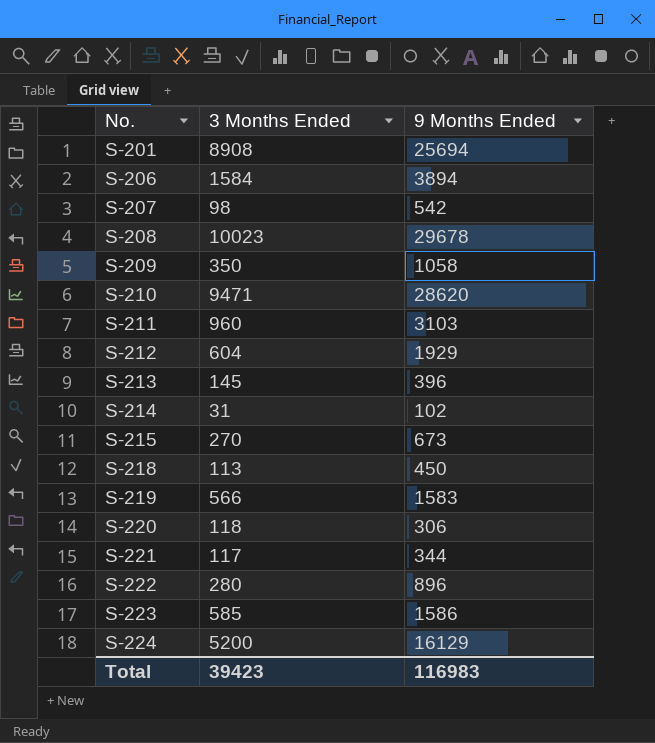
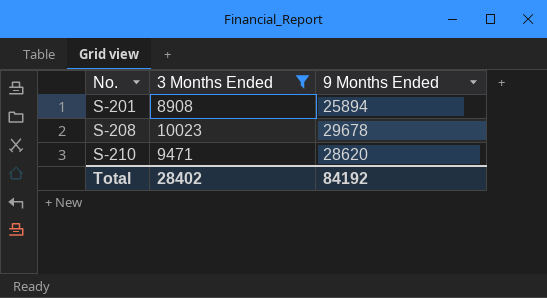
filter: none -> 3 Months Ended >= 8908
S-201 | 9 Months Ended: 25694 -> 25894
Total | 3 Months Ended: 39423 -> 28402
Total | 9 Months Ended: 116983 -> 84192

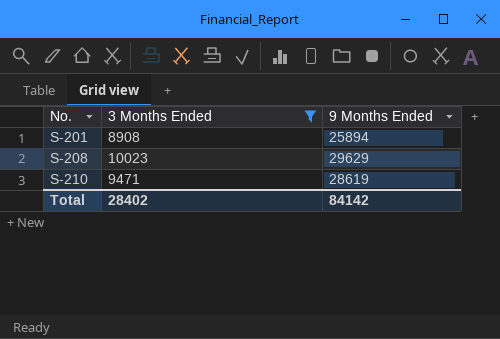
S-208 | 9 Months Ended: 29678 -> 29629
S-210 | 9 Months Ended: 28620 -> 28619
Total | 9 Months Ended: 84192 -> 84142

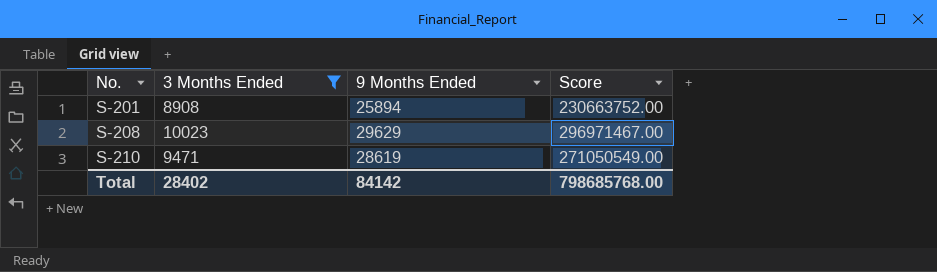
column Score | formula: none -> [3 Months Ended] * [9 Months Ended]

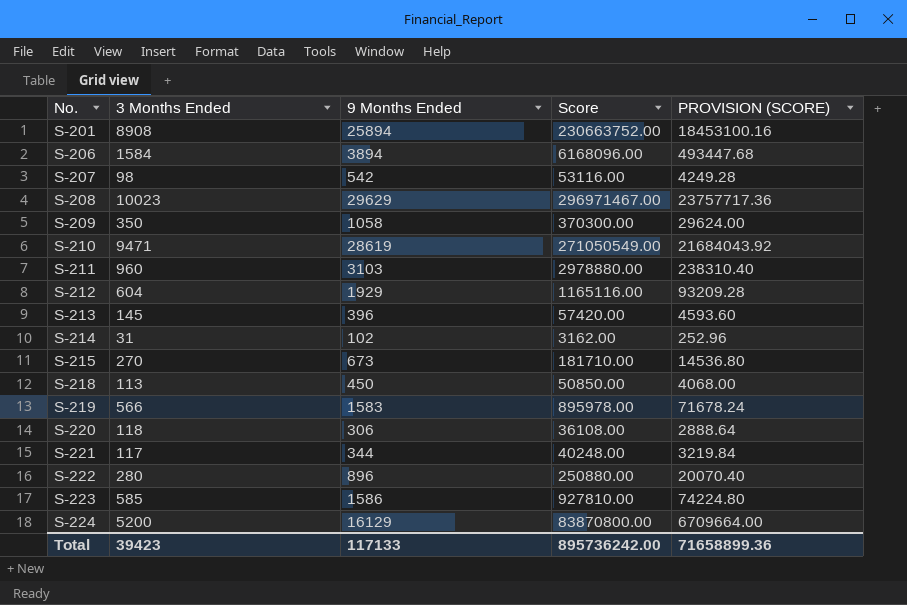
filter: 3 Months Ended >= 8908 -> none
column PROVISION (SCORE) | formula: none -> [Score] * 0.08
Total | 3 Months Ended: 28402 -> 39423
Total | 9 Months Ended: 84142 -> 117133
Total | Score: 798685768.00 -> 895736242.00

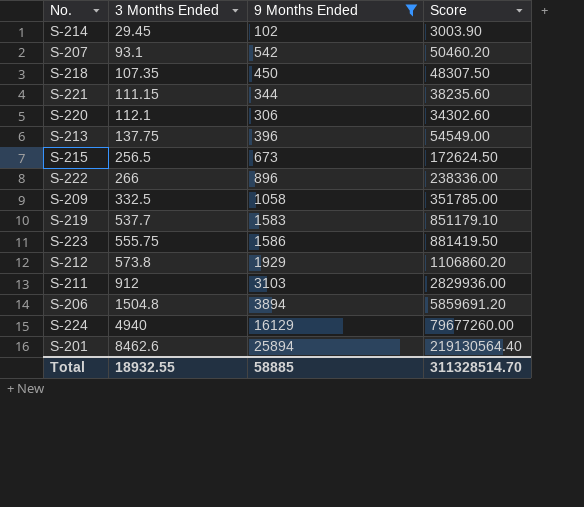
filter: none -> 9 Months Ended <= 25894
row order: No. ascending -> 3 Months Ended ascending
column PROVISION (SCORE) | formula: [Score] * 0.08 -> none
S-214 | 3 Months Ended: 31 -> 29.45
S-214 | Score: 3162.00 -> 3003.90
S-207 | 3 Months Ended: 98 -> 93.1
S-207 | Score: 53116.00 -> 50460.20
S-218 | 3 Months Ended: 113 -> 107.35
S-218 | Score: 50850.00 -> 48307.50
S-221 | 3 Months Ended: 117 -> 111.15
S-221 | Score: 40248.00 -> 38235.60
S-220 | 3 Months Ended: 118 -> 112.1
S-220 | Score: 36108.00 -> 34302.60
S-213 | 3 Months Ended: 145 -> 137.75
S-213 | Score: 57420.00 -> 54549.00
S-215 | 3 Months Ended: 270 -> 256.5
S-215 | Score: 181710.00 -> 172624.50
S-222 | 3 Months Ended: 280 -> 266
S-222 | Score: 250880.00 -> 238336.00
S-209 | 3 Months Ended: 350 -> 332.5
S-209 | Score: 370300.00 -> 351785.00
S-219 | 3 Months Ended: 566 -> 537.7
S-219 | Score: 895978.00 -> 851179.10
S-223 | 3 Months Ended: 585 -> 555.75
S-223 | Score: 927810.00 -> 881419.50
S-212 | 3 Months Ended: 604 -> 573.8
S-212 | Score: 1165116.00 -> 1106860.20
S-211 | 3 Months Ended: 960 -> 912
S-211 | Score: 2978880.00 -> 2829936.00
S-206 | 3 Months Ended: 1584 -> 1504.8
S-206 | Score: 6168096.00 -> 5859691.20
S-224 | 3 Months Ended: 5200 -> 4940
S-224 | Score: 83870800.00 -> 79677260.00
S-201 | 3 Months Ended: 8908 -> 8462.6
S-201 | Score: 230663752.00 -> 219130564.40
Total | 3 Months Ended: 39423 -> 18932.55
Total | 9 Months Ended: 117133 -> 58885
Total | Score: 895736242.00 -> 311328514.70

